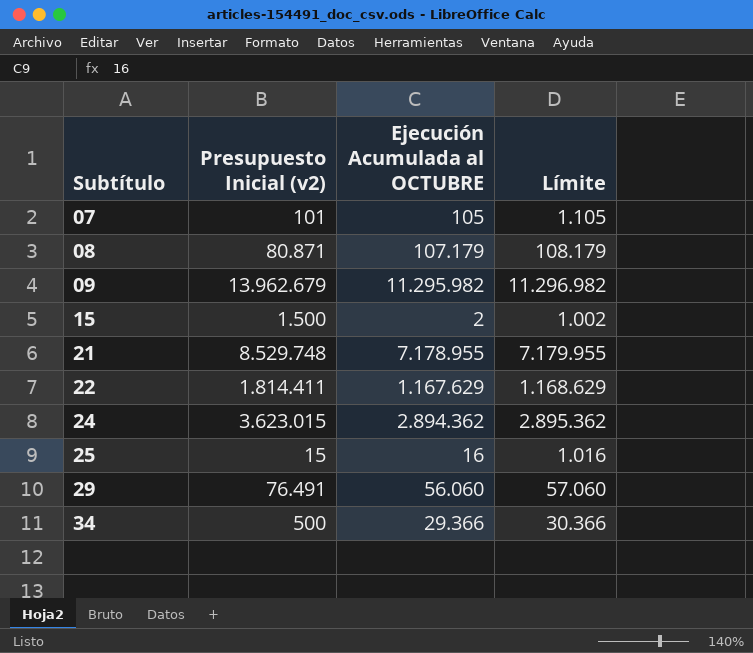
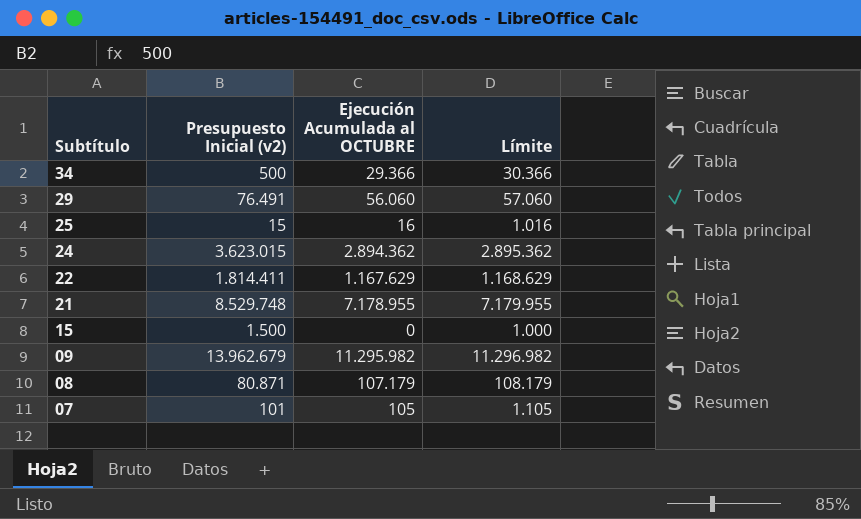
row order: Subtítulo ascending -> Subtítulo descending
15 | Ejecución Acumulada al OCTUBRE: 2 -> 0
15 | Límite: 1.002 -> 1.000

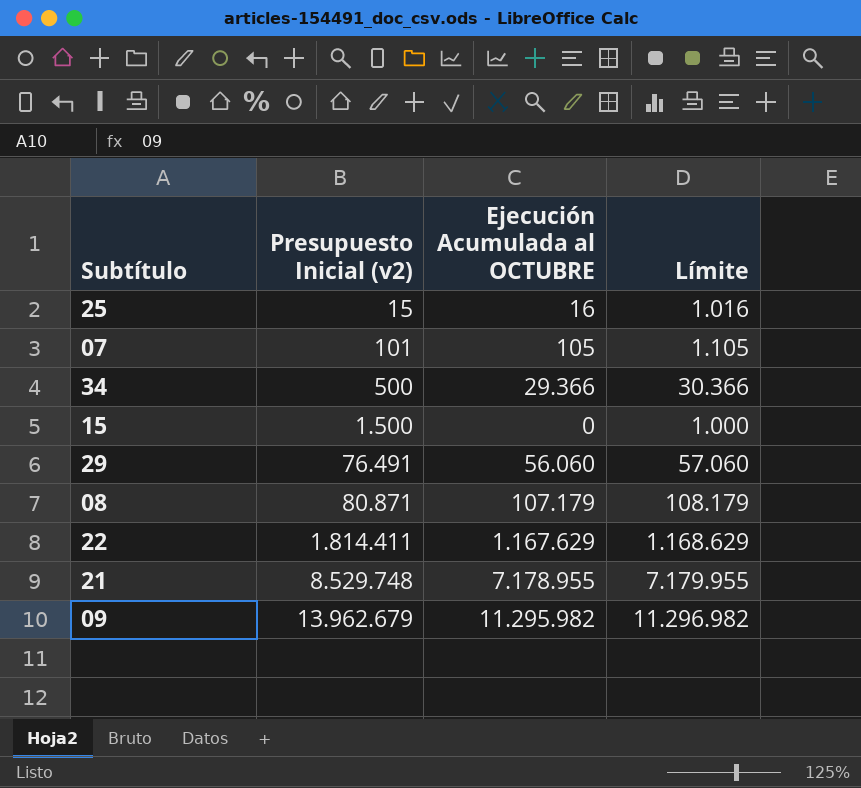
row order: Subtítulo descending -> Presupuesto Inicial (v2) ascending
row 24: 3.623.015 | 2.894.362 | 2.895.362 -> none

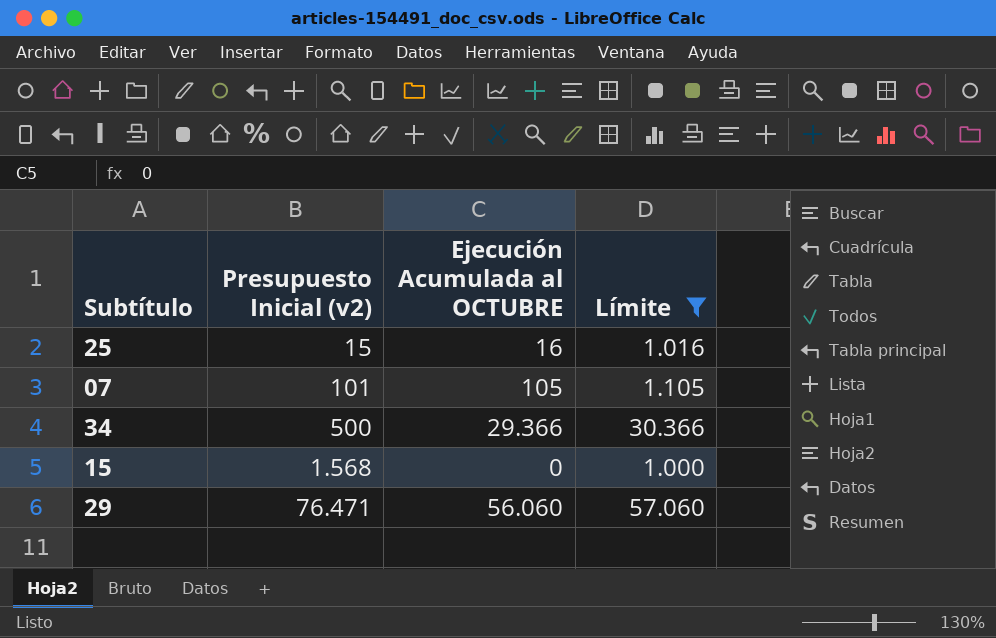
filter: none -> Límite <= 57.060
15 | Presupuesto Inicial (v2): 1.500 -> 1.568
29 | Presupuesto Inicial (v2): 76.491 -> 76.471

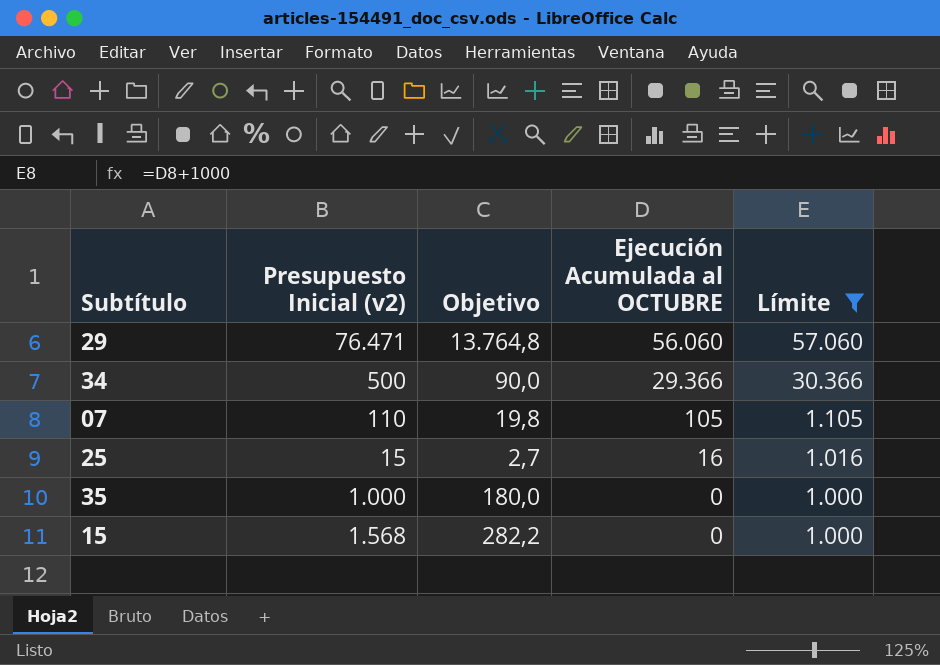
row order: Presupuesto Inicial (v2) ascending -> Ejecución Acumulada al OCTUBRE descending
column Objetivo | formula: none -> [Presupuesto Inicial (v2)] * 0,18
07 | Presupuesto Inicial (v2): 101 -> 110
row 35: none -> 1.000 | 180,0 | 0 | 1.000

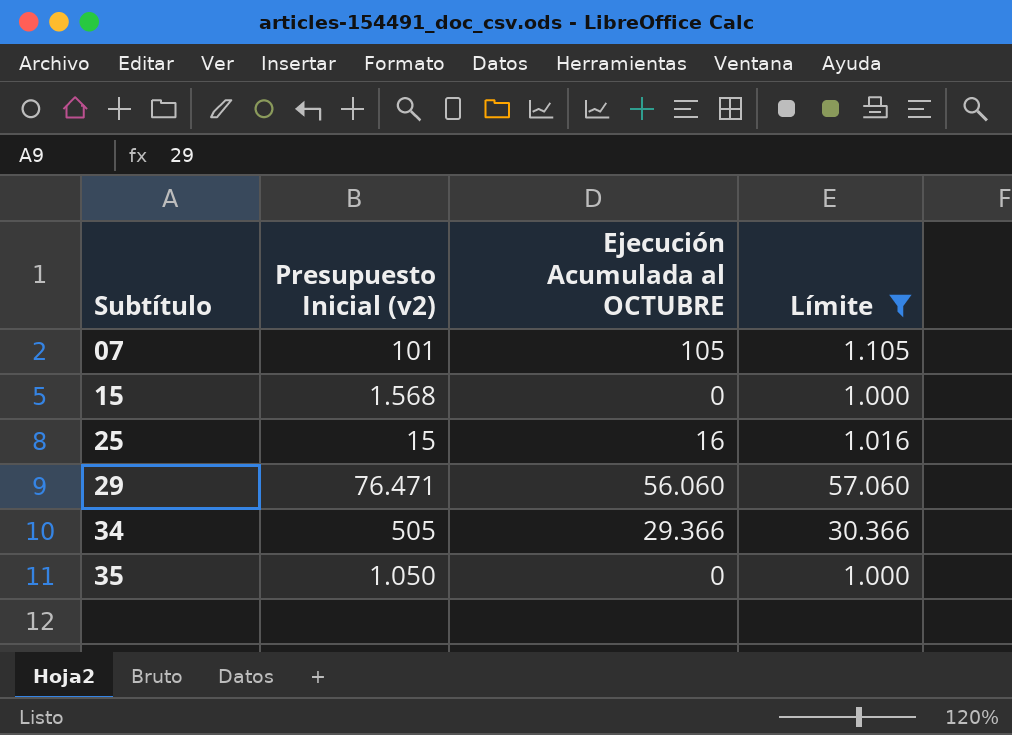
row order: Ejecución Acumulada al OCTUBRE descending -> Subtítulo ascending
column Objetivo | formula: [Presupuesto Inicial (v2)] * 0,18 -> none
07 | Presupuesto Inicial (v2): 110 -> 101
34 | Presupuesto Inicial (v2): 500 -> 505
35 | Presupuesto Inicial (v2): 1.000 -> 1.050

